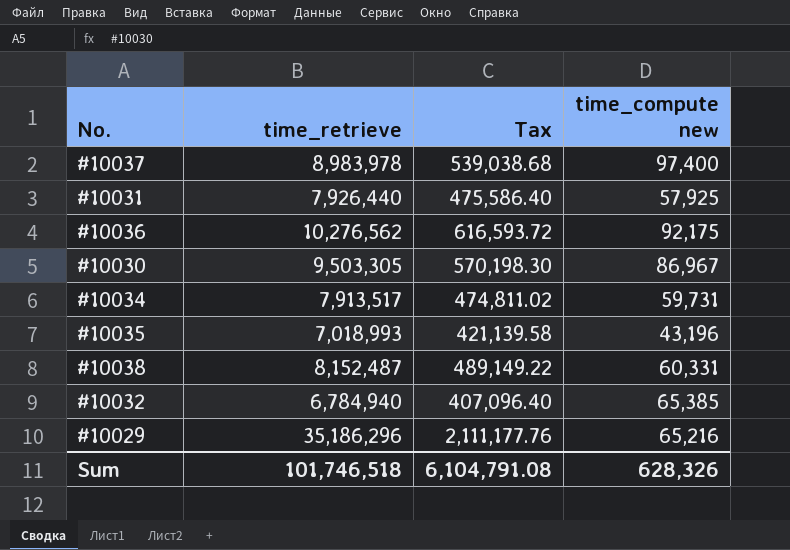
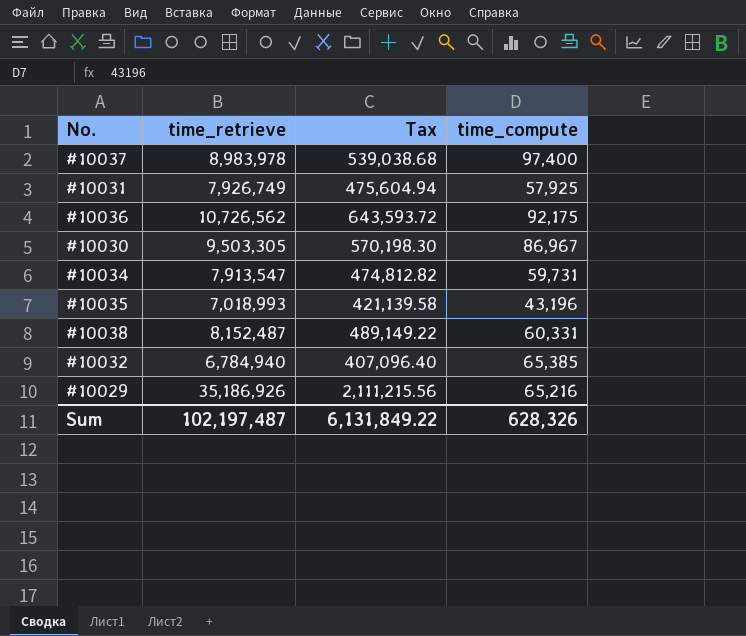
column name: time_compute new -> time_compute
#10031 | time_retrieve: 7,926,440 -> 7,926,749
#10031 | Tax: 475,586.40 -> 475,604.94
#10036 | time_retrieve: 10,276,562 -> 10,726,562
#10036 | Tax: 616,593.72 -> 643,593.72
#10034 | time_retrieve: 7,913,517 -> 7,913,547
#10034 | Tax: 474,811.02 -> 474,812.82
#10029 | time_retrieve: 35,186,296 -> 35,186,926
#10029 | Tax: 2,111,177.76 -> 2,111,215.56
Sum | time_retrieve: 101,746,518 -> 102,197,487
Sum | Tax: 6,104,791.08 -> 6,131,849.22

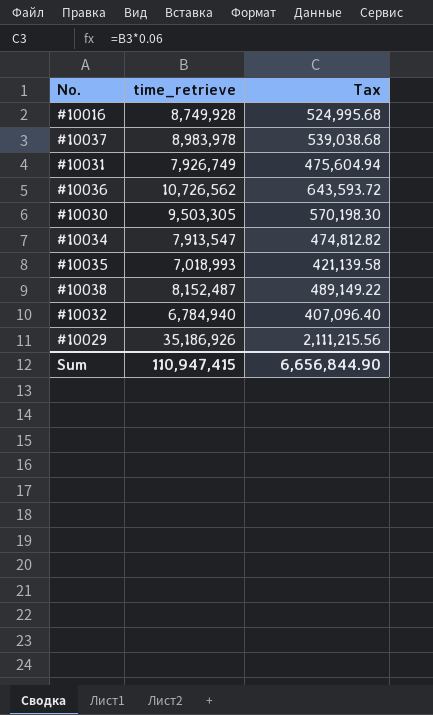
column time_compute | position: 4 -> none
row #10016: none -> 8,749,928 | 524,995.68
Sum | time_retrieve: 102,197,487 -> 110,947,415
Sum | Tax: 6,131,849.22 -> 6,656,844.90

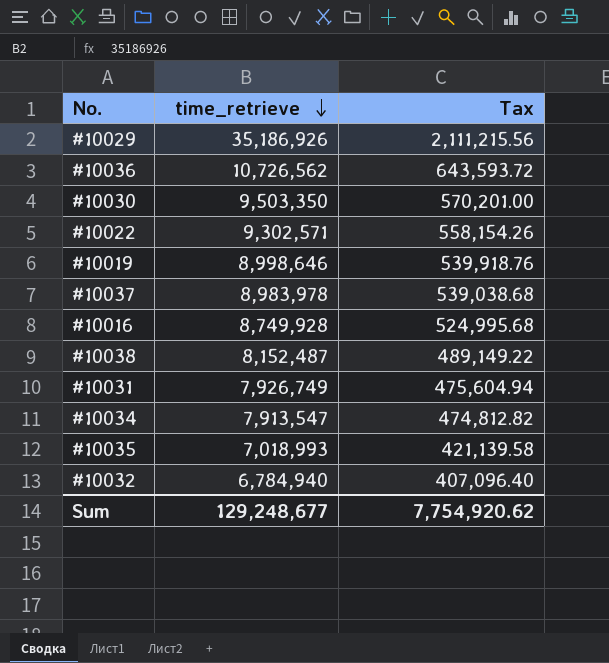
row order: none -> time_retrieve descending
#10030 | time_retrieve: 9,503,305 -> 9,503,350
#10030 | Tax: 570,198.30 -> 570,201.00
row #10022: none -> 9,302,571 | 558,154.26
row #10019: none -> 8,998,646 | 539,918.76
Sum | time_retrieve: 110,947,415 -> 129,248,677
Sum | Tax: 6,656,844.90 -> 7,754,920.62

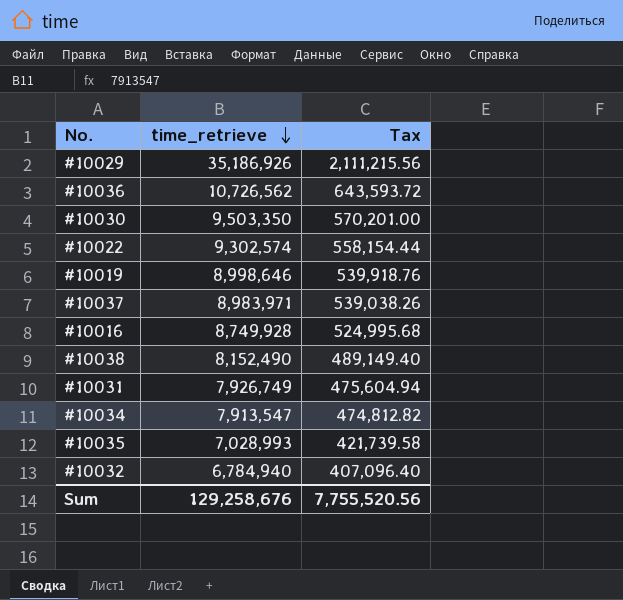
#10022 | time_retrieve: 9,302,571 -> 9,302,574
#10022 | Tax: 558,154.26 -> 558,154.44
#10037 | time_retrieve: 8,983,978 -> 8,983,971
#10037 | Tax: 539,038.68 -> 539,038.26
#10038 | time_retrieve: 8,152,487 -> 8,152,490
#10038 | Tax: 489,149.22 -> 489,149.40
#10035 | time_retrieve: 7,018,993 -> 7,028,993
#10035 | Tax: 421,139.58 -> 421,739.58
Sum | time_retrieve: 129,248,677 -> 129,258,676
Sum | Tax: 7,754,920.62 -> 7,755,520.56

